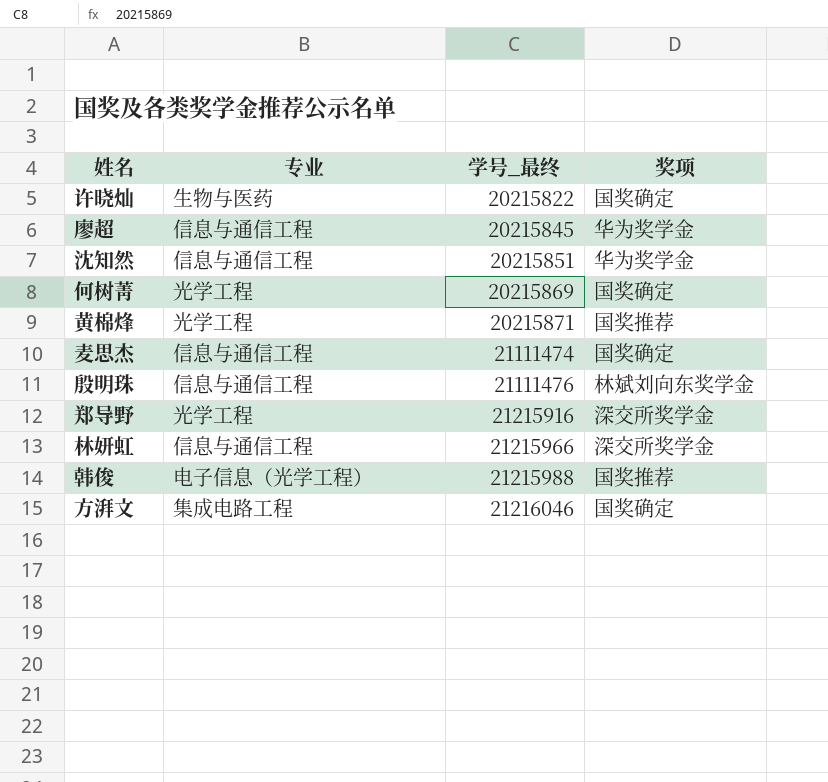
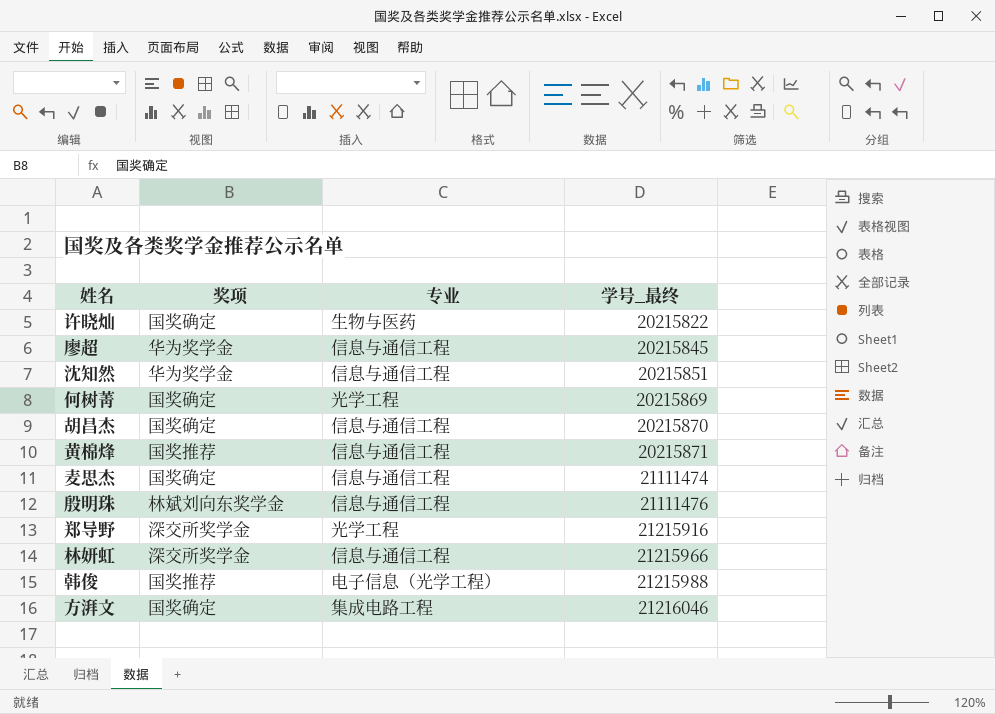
column 奖项 | position: 4 -> 2
row 胡昌杰: none -> 国奖确定 | 信息与通信工程 | 20215870
黄棉烽 | 专业: 光学工程 -> 信息与通信工程

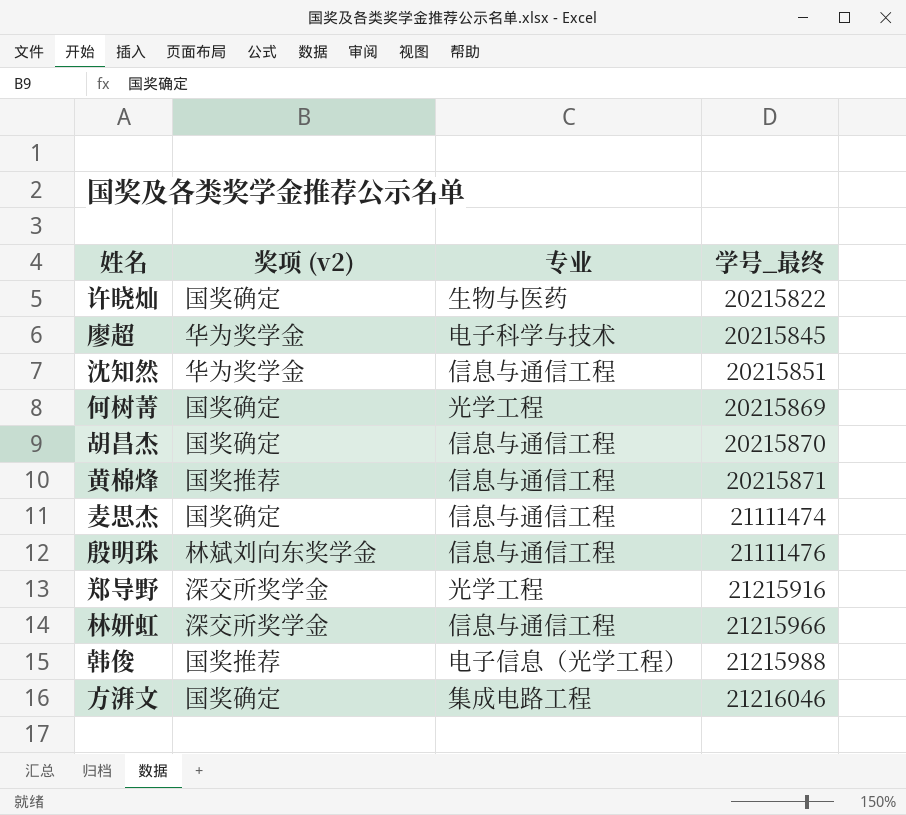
column name: 奖项 -> 奖项 (v2)
廖超 | 专业: 信息与通信工程 -> 电子科学与技术

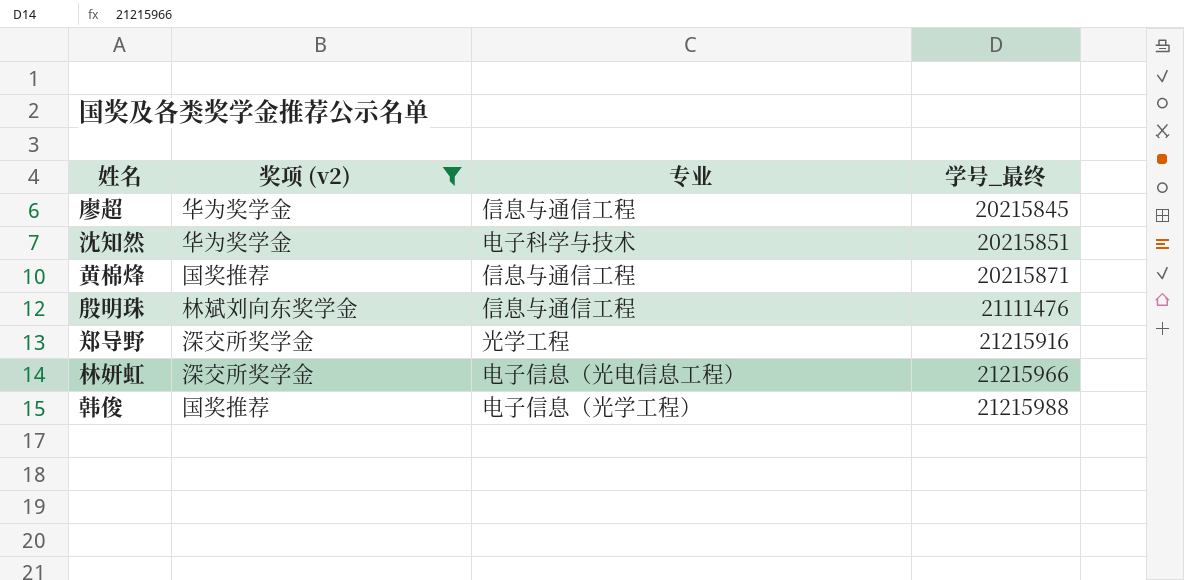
filter: none -> 奖项 (v2) != 国奖确定
廖超 | 专业: 电子科学与技术 -> 信息与通信工程
沈知然 | 专业: 信息与通信工程 -> 电子科学与技术
林妍虹 | 专业: 信息与通信工程 -> 电子信息（光电信息工程）

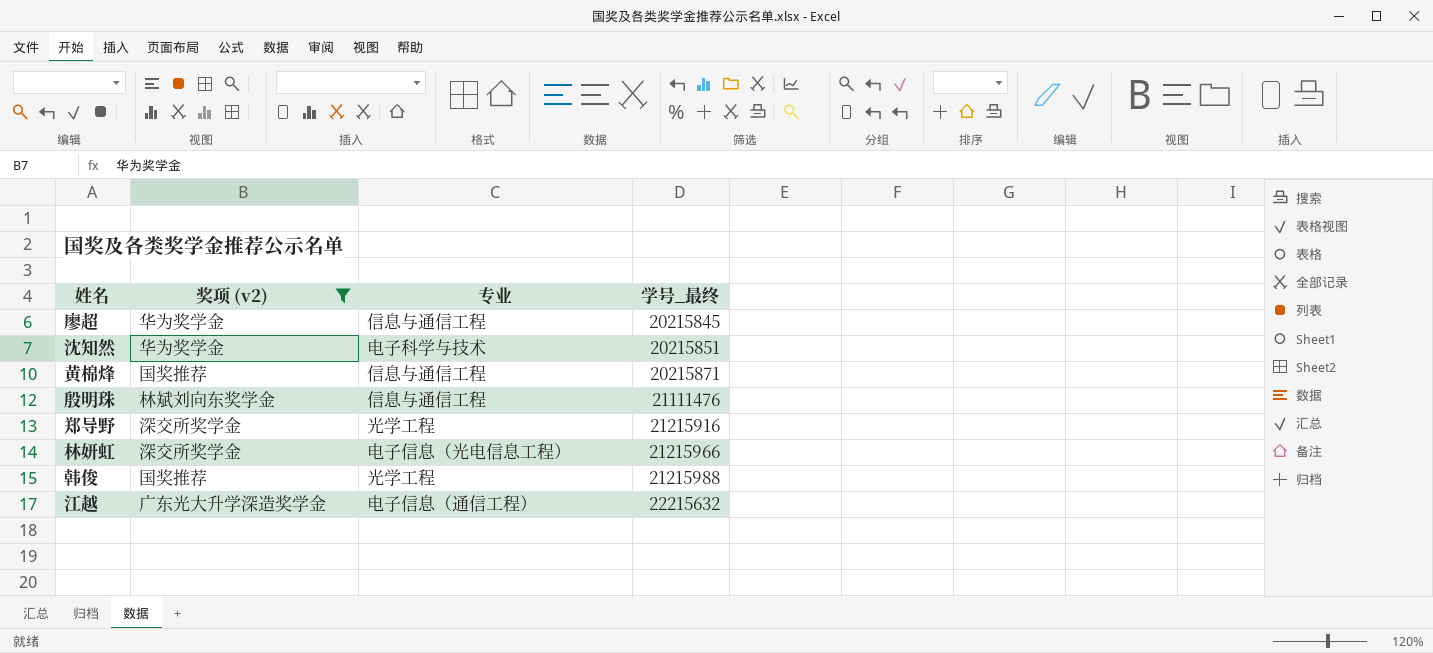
韩俊 | 专业: 电子信息（光学工程） -> 光学工程
row 江越: none -> 广东光大升学深造奖学金 | 电子信息（通信工程） | 22215632

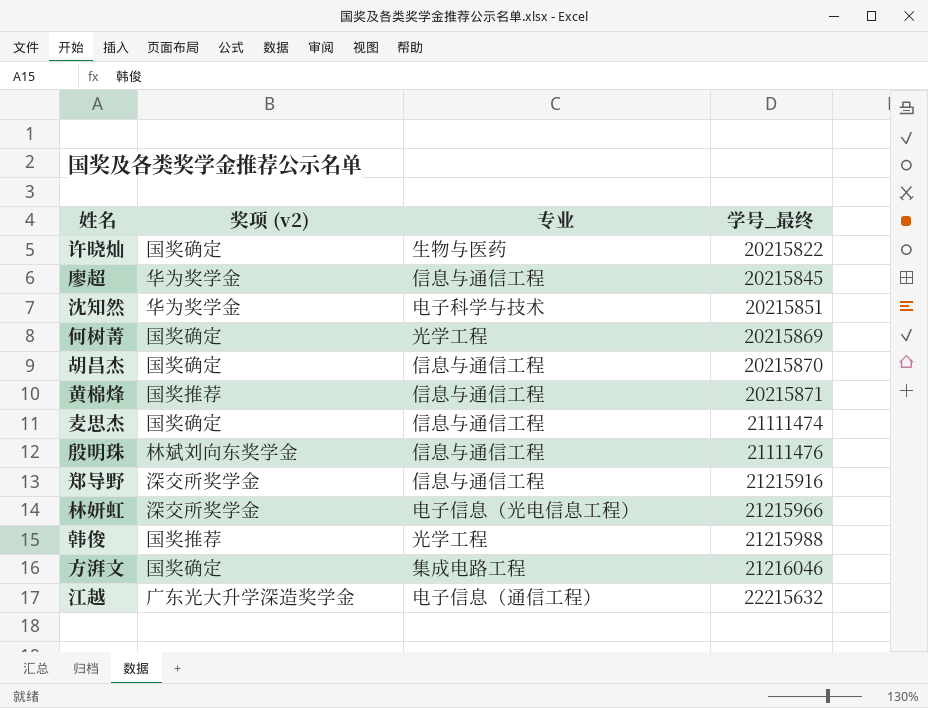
filter: 奖项 (v2) != 国奖确定 -> none
郑导野 | 专业: 光学工程 -> 信息与通信工程

